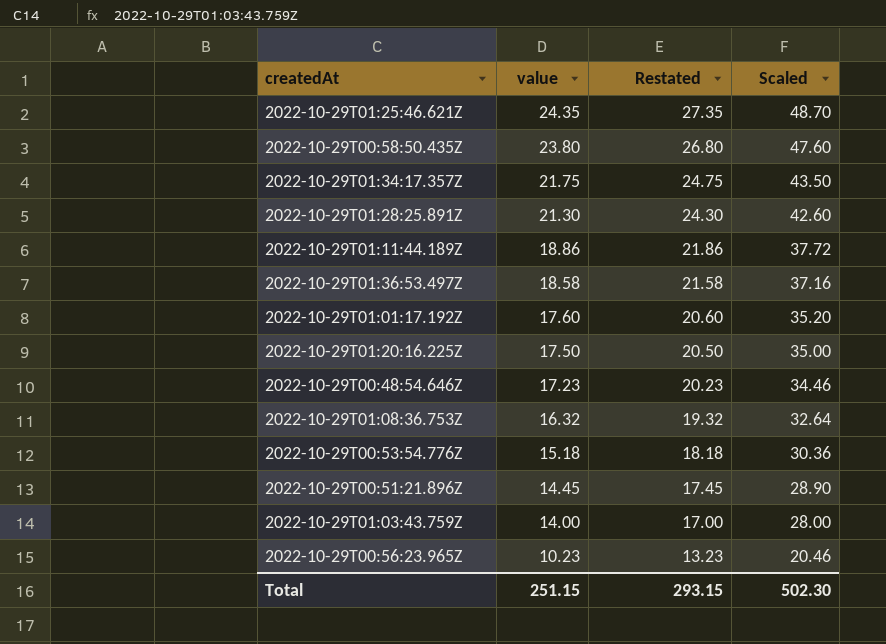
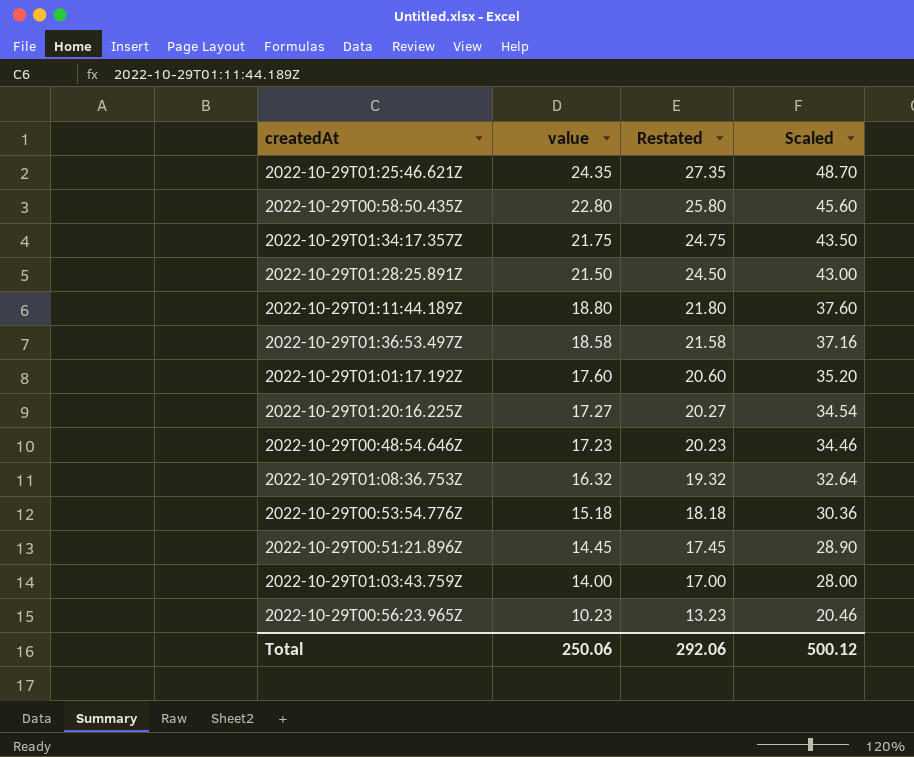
2022-10-29T00:58:50.435Z | value: 23.80 -> 22.80
2022-10-29T00:58:50.435Z | Restated: 26.80 -> 25.80
2022-10-29T00:58:50.435Z | Scaled: 47.60 -> 45.60
2022-10-29T01:28:25.891Z | value: 21.30 -> 21.50
2022-10-29T01:28:25.891Z | Restated: 24.30 -> 24.50
2022-10-29T01:28:25.891Z | Scaled: 42.60 -> 43.00
2022-10-29T01:11:44.189Z | value: 18.86 -> 18.80
2022-10-29T01:11:44.189Z | Restated: 21.86 -> 21.80
2022-10-29T01:11:44.189Z | Scaled: 37.72 -> 37.60
2022-10-29T01:20:16.225Z | value: 17.50 -> 17.27
2022-10-29T01:20:16.225Z | Restated: 20.50 -> 20.27
2022-10-29T01:20:16.225Z | Scaled: 35.00 -> 34.54
Total | value: 251.15 -> 250.06
Total | Restated: 293.15 -> 292.06
Total | Scaled: 502.30 -> 500.12

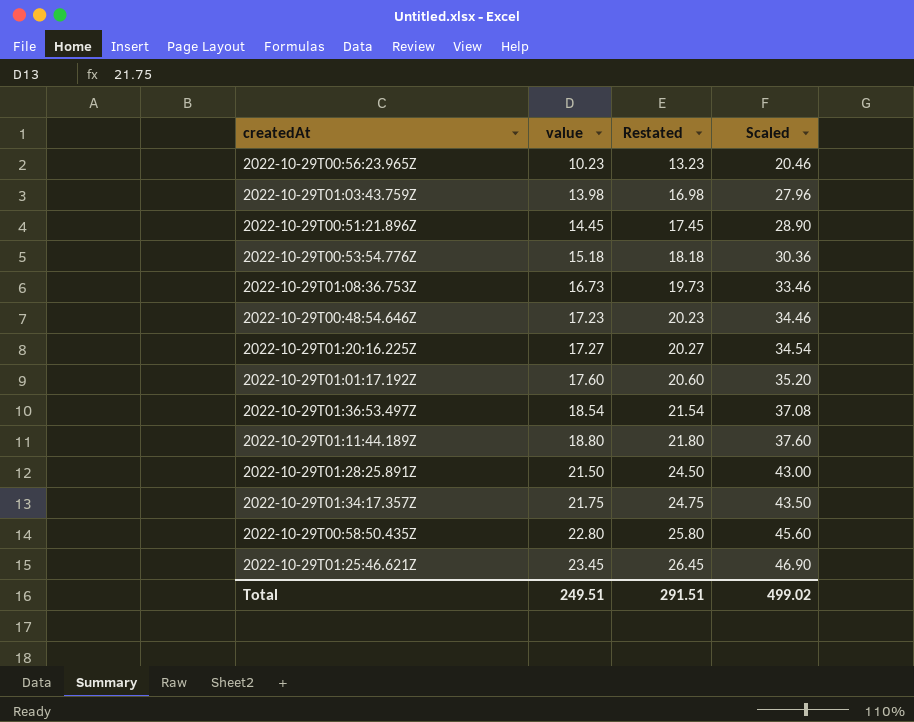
row order: value descending -> value ascending
2022-10-29T01:03:43.759Z | value: 14.00 -> 13.98
2022-10-29T01:03:43.759Z | Restated: 17.00 -> 16.98
2022-10-29T01:03:43.759Z | Scaled: 28.00 -> 27.96
2022-10-29T01:08:36.753Z | value: 16.32 -> 16.73
2022-10-29T01:08:36.753Z | Restated: 19.32 -> 19.73
2022-10-29T01:08:36.753Z | Scaled: 32.64 -> 33.46
2022-10-29T01:36:53.497Z | value: 18.58 -> 18.54
2022-10-29T01:36:53.497Z | Restated: 21.58 -> 21.54
2022-10-29T01:36:53.497Z | Scaled: 37.16 -> 37.08
2022-10-29T01:25:46.621Z | value: 24.35 -> 23.45
2022-10-29T01:25:46.621Z | Restated: 27.35 -> 26.45
2022-10-29T01:25:46.621Z | Scaled: 48.70 -> 46.90
Total | value: 250.06 -> 249.51
Total | Restated: 292.06 -> 291.51
Total | Scaled: 500.12 -> 499.02

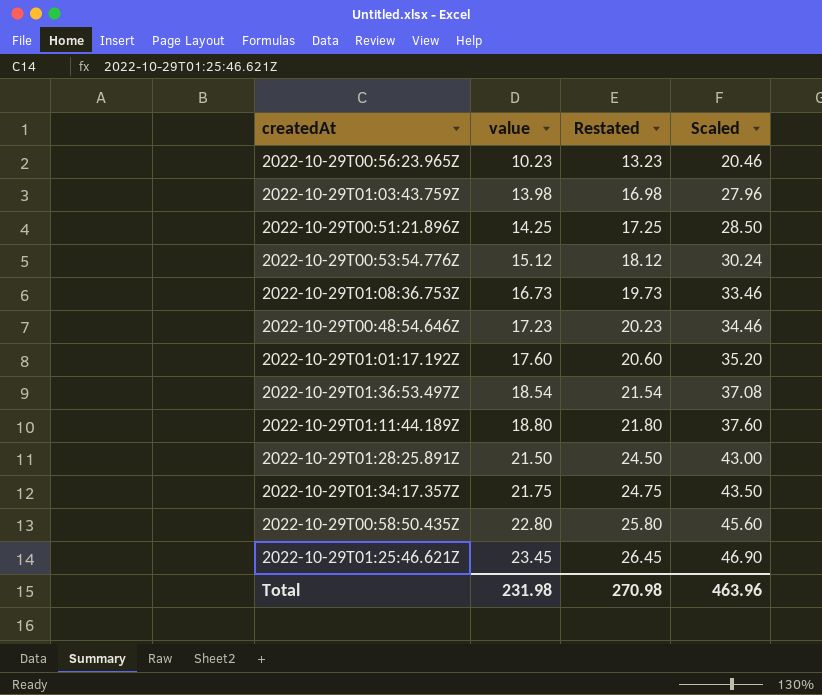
row 2022-10-29T01:20:16.225Z: 17.27 | 20.27 | 34.54 -> none
2022-10-29T00:51:21.896Z | value: 14.45 -> 14.25
2022-10-29T00:51:21.896Z | Restated: 17.45 -> 17.25
2022-10-29T00:51:21.896Z | Scaled: 28.90 -> 28.50
2022-10-29T00:53:54.776Z | value: 15.18 -> 15.12
2022-10-29T00:53:54.776Z | Restated: 18.18 -> 18.12
2022-10-29T00:53:54.776Z | Scaled: 30.36 -> 30.24
Total | value: 249.51 -> 231.98
Total | Restated: 291.51 -> 270.98
Total | Scaled: 499.02 -> 463.96

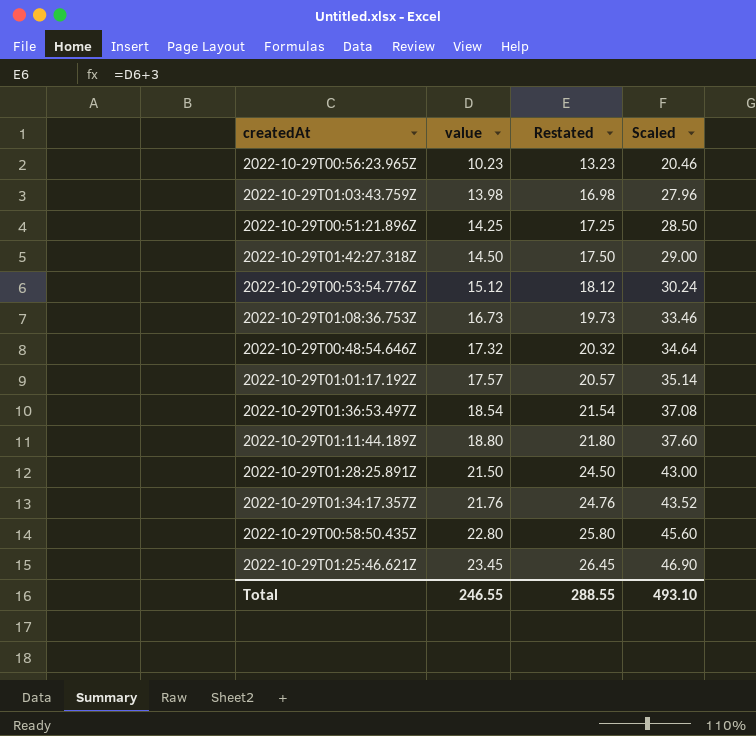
row 2022-10-29T01:42:27.318Z: none -> 14.50 | 17.50 | 29.00
2022-10-29T00:48:54.646Z | value: 17.23 -> 17.32
2022-10-29T00:48:54.646Z | Restated: 20.23 -> 20.32
2022-10-29T00:48:54.646Z | Scaled: 34.46 -> 34.64
2022-10-29T01:01:17.192Z | value: 17.60 -> 17.57
2022-10-29T01:01:17.192Z | Restated: 20.60 -> 20.57
2022-10-29T01:01:17.192Z | Scaled: 35.20 -> 35.14
2022-10-29T01:34:17.357Z | value: 21.75 -> 21.76
2022-10-29T01:34:17.357Z | Restated: 24.75 -> 24.76
2022-10-29T01:34:17.357Z | Scaled: 43.50 -> 43.52
Total | value: 231.98 -> 246.55
Total | Restated: 270.98 -> 288.55
Total | Scaled: 463.96 -> 493.10

